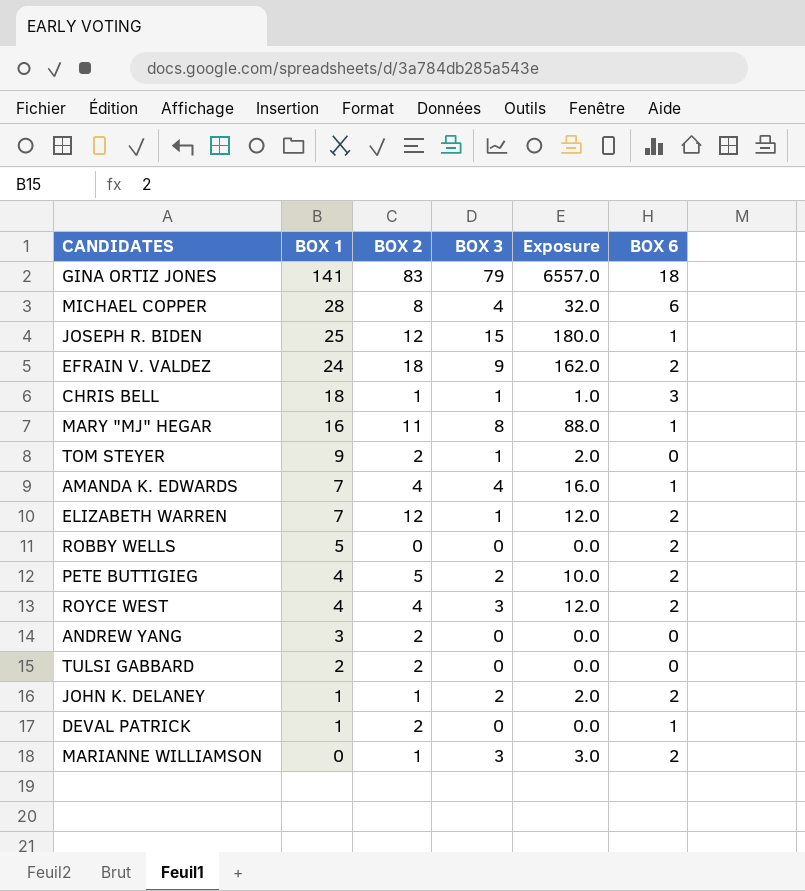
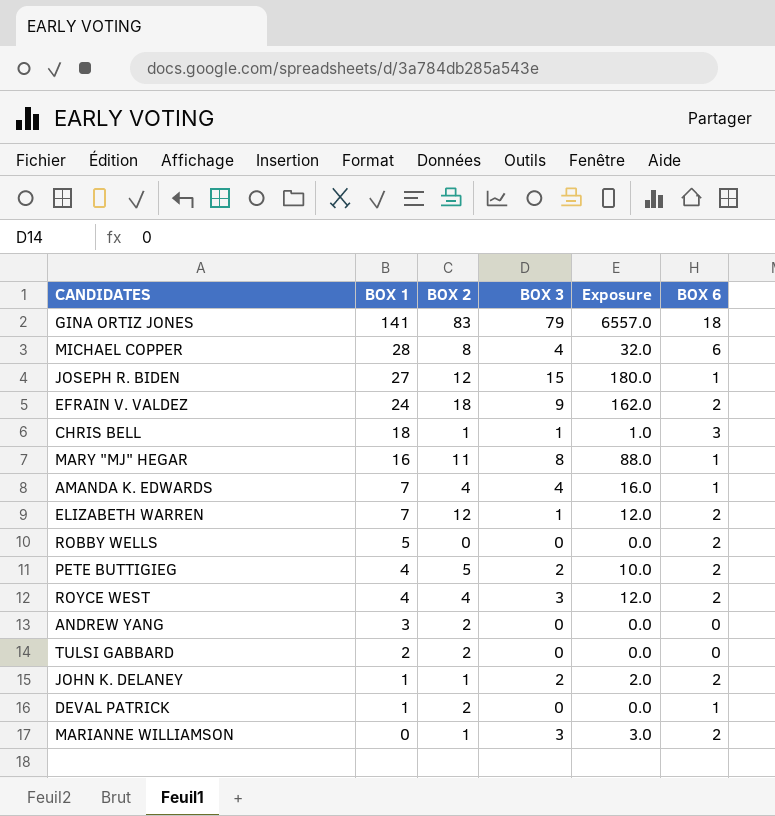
row TOM STEYER: 9 | 2 | 1 | 2.0 | 0 -> none
JOSEPH R. BIDEN | BOX 1: 25 -> 27

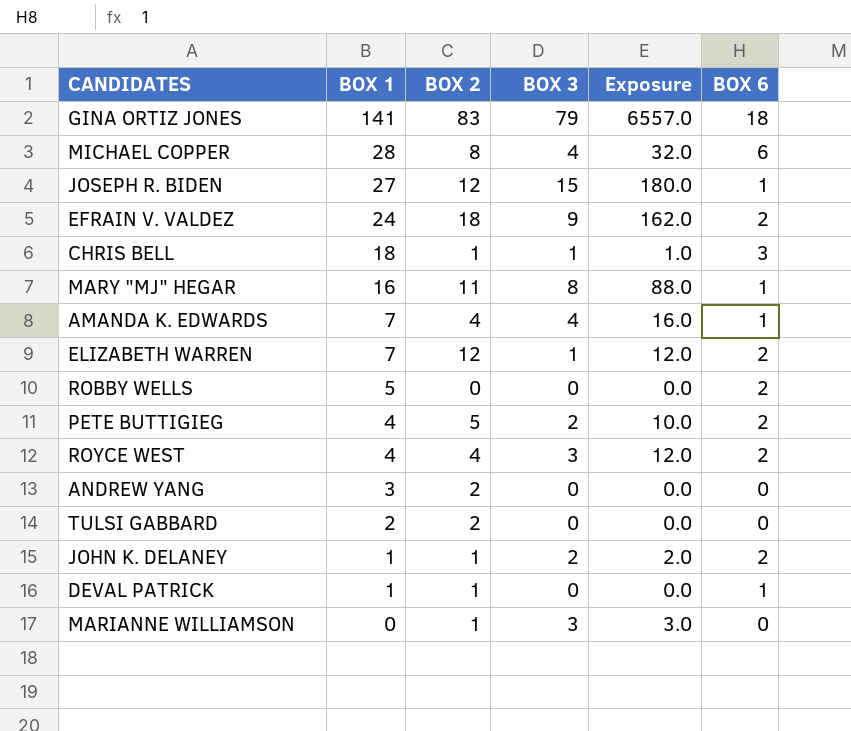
DEVAL PATRICK | BOX 2: 2 -> 1
MARIANNE WILLIAMSON | BOX 6: 2 -> 0

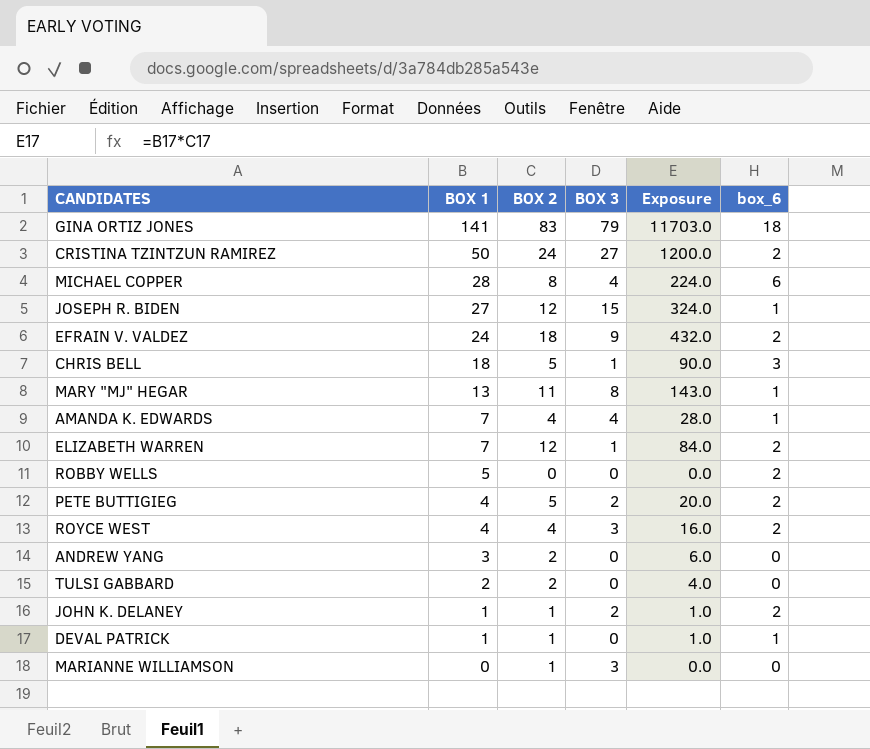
column Exposure | formula: [BOX 2] * [BOX 3] -> [BOX 1] * [BOX 2]
column name: BOX 6 -> box_6
row CRISTINA TZINTZUN RAMIREZ: none -> 50 | 24 | 27 | 1200.0 | 2
CHRIS BELL | BOX 2: 1 -> 5
MARY "MJ" HEGAR | BOX 1: 16 -> 13

